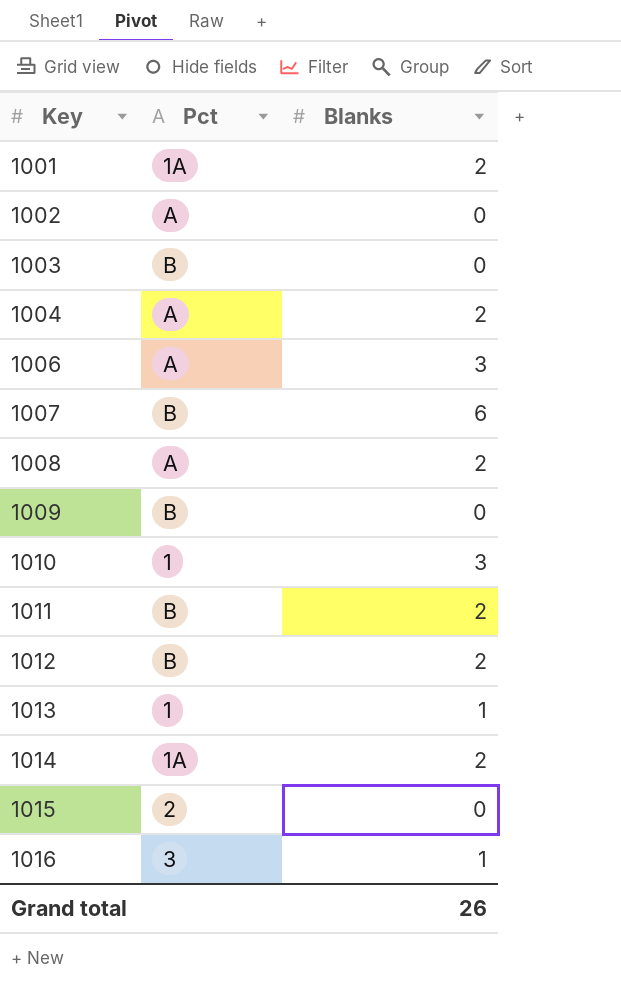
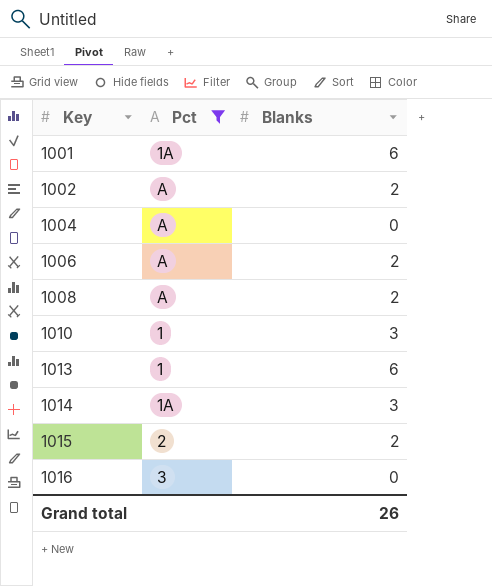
filter: none -> Pct != B
1001 | Blanks: 2 -> 6
1002 | Blanks: 0 -> 2
1004 | Blanks: 2 -> 0
1006 | Blanks: 3 -> 2
1013 | Blanks: 1 -> 6
1014 | Blanks: 2 -> 3
1015 | Blanks: 0 -> 2
1016 | Blanks: 1 -> 0

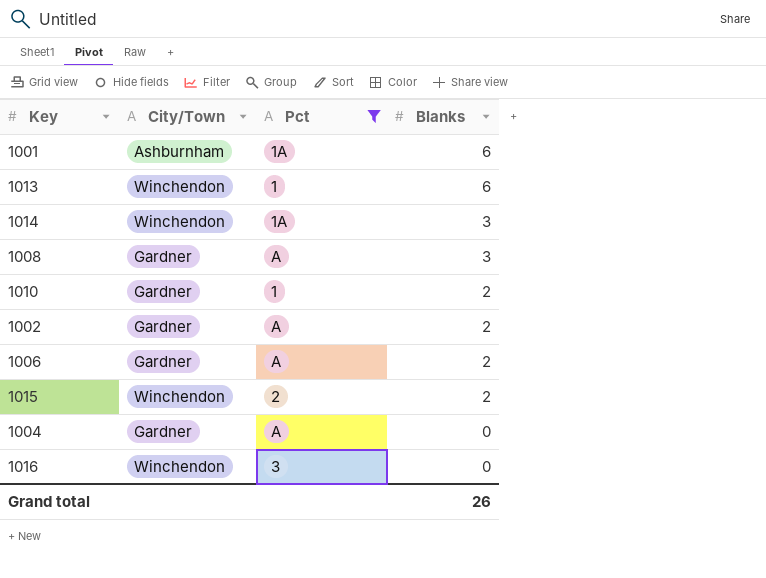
row order: Key ascending -> Blanks descending
column City/Town | position: none -> 2
1008 | Blanks: 2 -> 3
1010 | Blanks: 3 -> 2

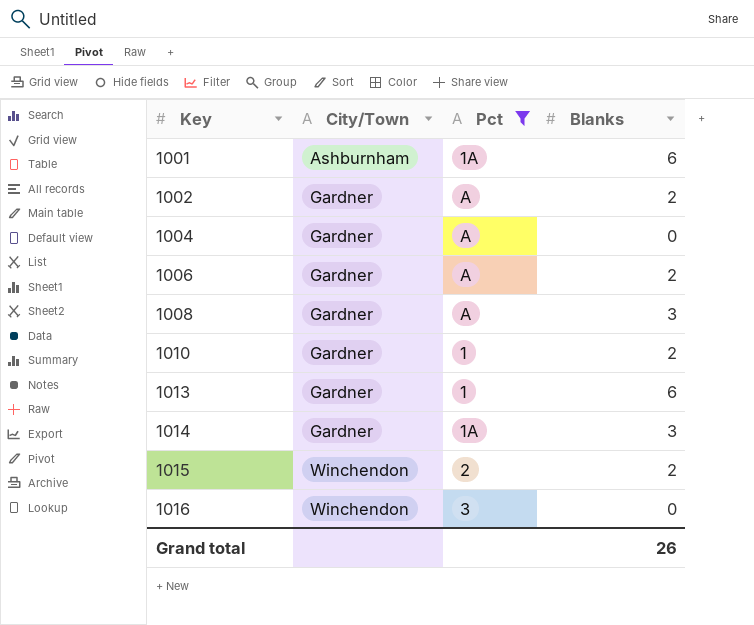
row order: Blanks descending -> Key ascending
1013 | City/Town: Winchendon -> Gardner
1014 | City/Town: Winchendon -> Gardner

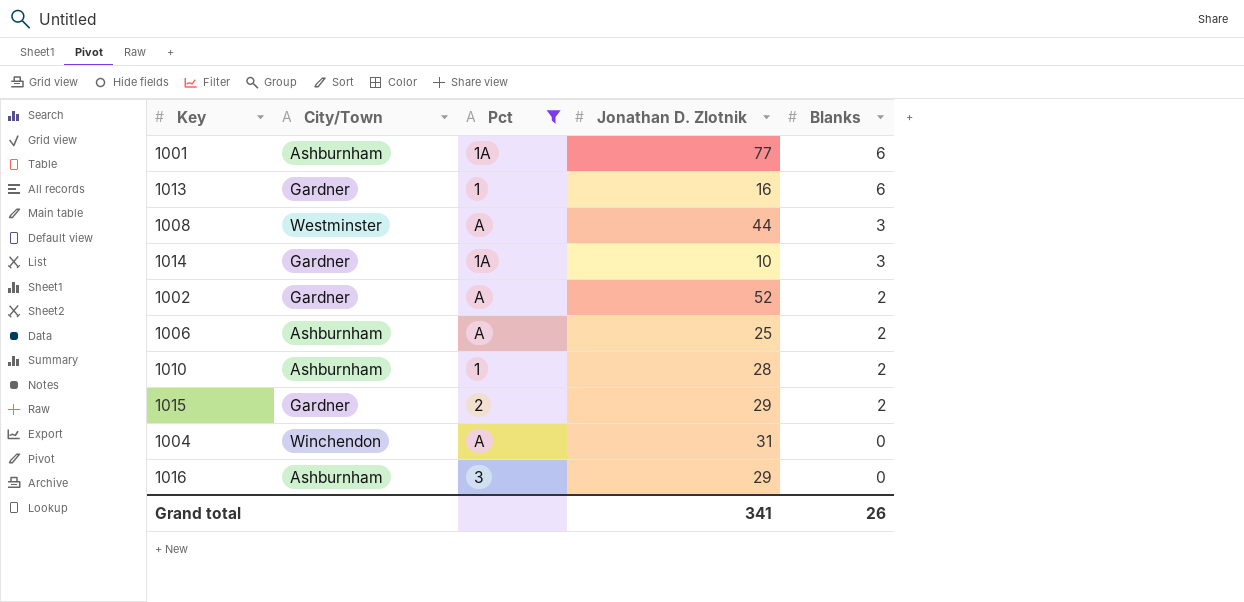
row order: Key ascending -> Blanks descending
column Jonathan D. Zlotnik | position: none -> 4
1008 | City/Town: Gardner -> Westminster
1006 | City/Town: Gardner -> Ashburnham
1010 | City/Town: Gardner -> Ashburnham
1015 | City/Town: Winchendon -> Gardner
1004 | City/Town: Gardner -> Winchendon
1016 | City/Town: Winchendon -> Ashburnham

